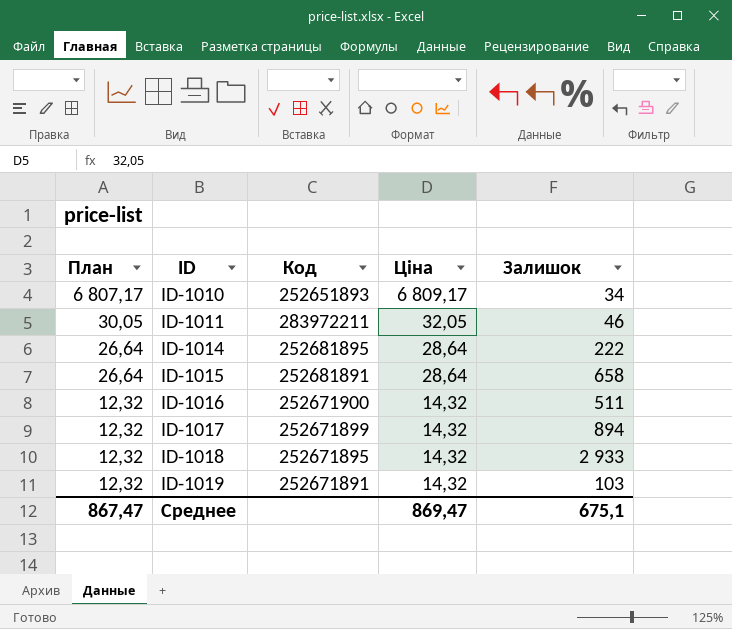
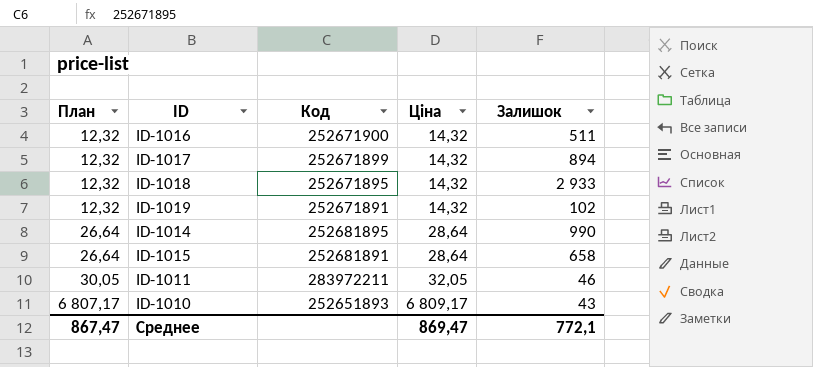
row order: План descending -> План ascending
ID-1019 | Залишок: 103 -> 102
ID-1014 | Залишок: 222 -> 990
ID-1010 | Залишок: 34 -> 43
Среднее | Залишок: 675,1 -> 772,1

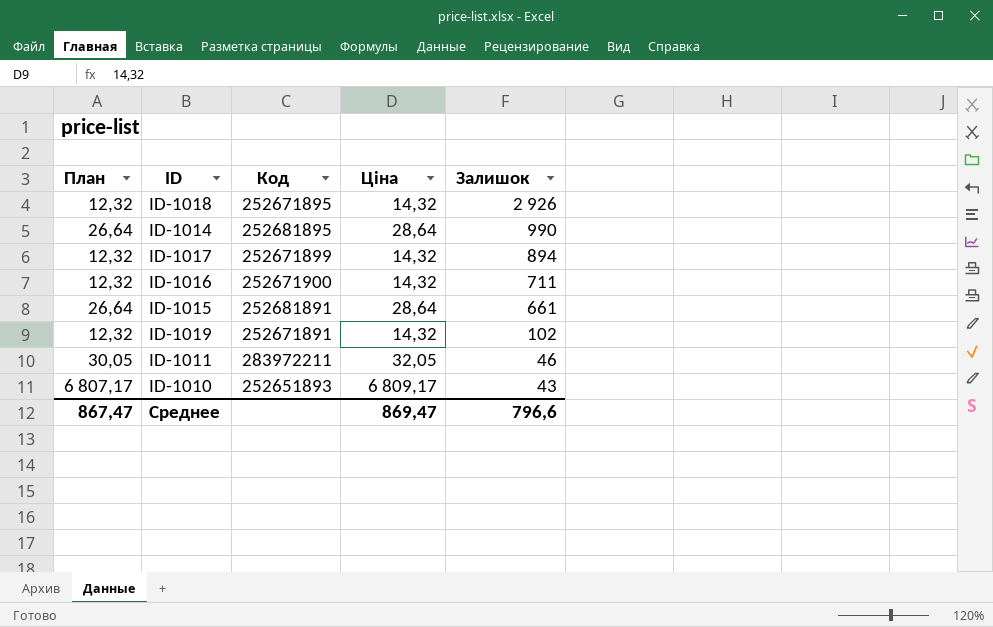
row order: План ascending -> Залишок descending
ID-1018 | Залишок: 2 933 -> 2 926
ID-1016 | Залишок: 511 -> 711
ID-1015 | Залишок: 658 -> 661
Среднее | Залишок: 772,1 -> 796,6

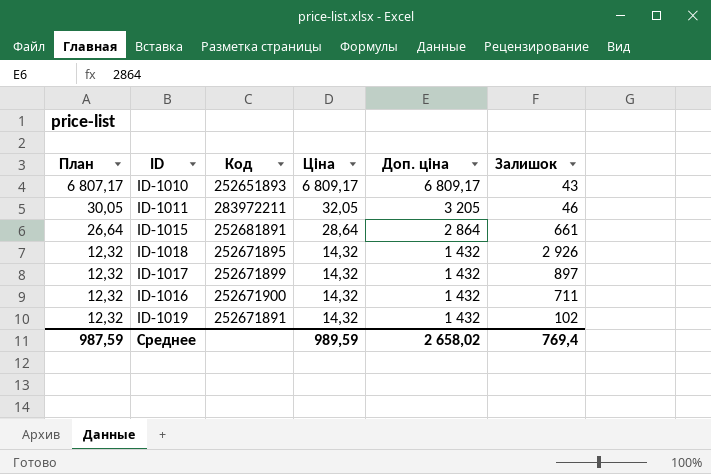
row order: Залишок descending -> План descending
column Доп. ціна | position: none -> 5
row ID-1014: 26,64 | 252681895 | 28,64 | 990 -> none
ID-1017 | Залишок: 894 -> 897
Среднее | План: 867,47 -> 987,59
Среднее | Ціна: 869,47 -> 989,59
Среднее | Залишок: 796,6 -> 769,4

